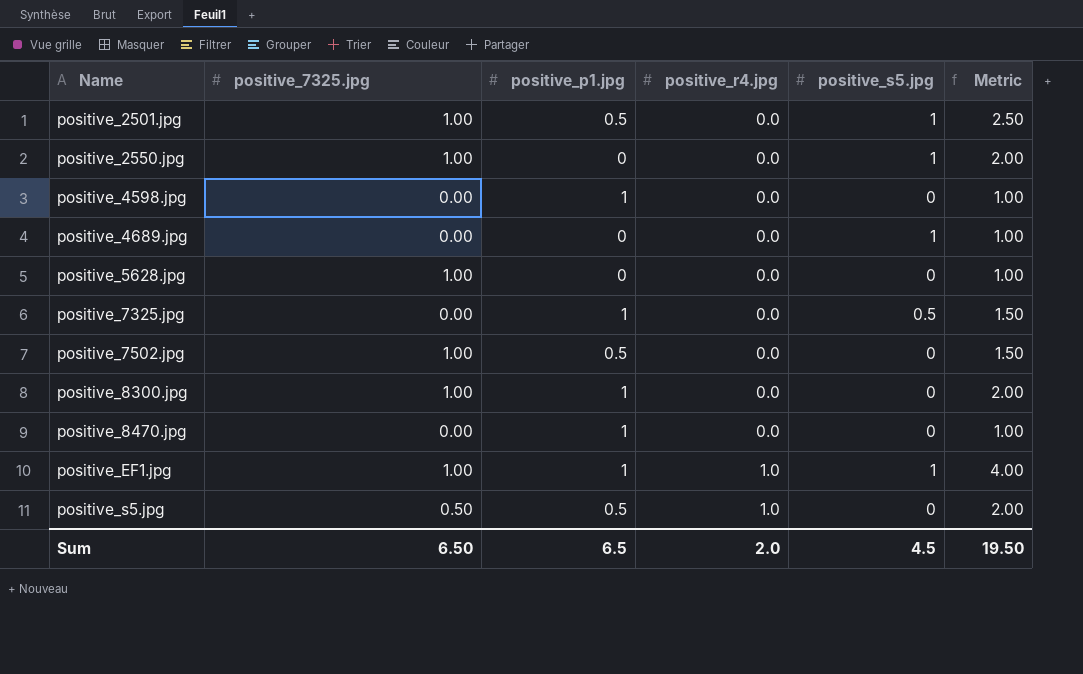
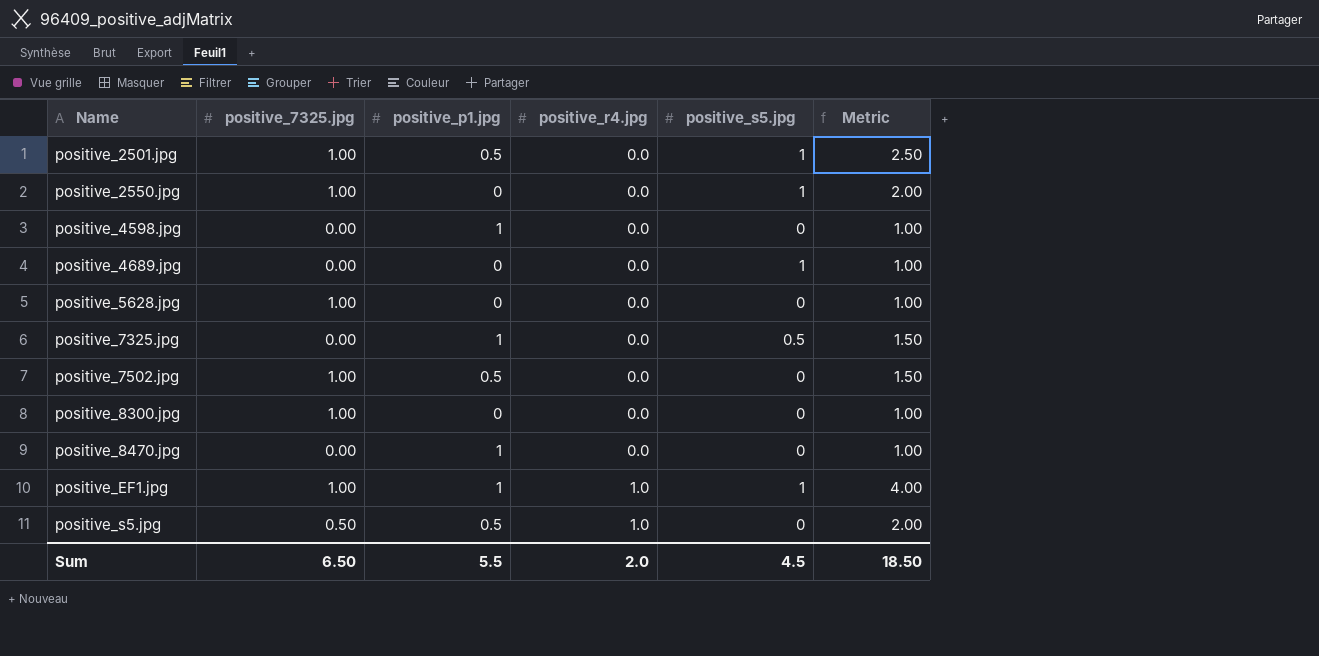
positive_8300.jpg | positive_p1.jpg: 1 -> 0
positive_8300.jpg | Metric: 2.00 -> 1.00
Sum | positive_p1.jpg: 6.5 -> 5.5
Sum | Metric: 19.50 -> 18.50

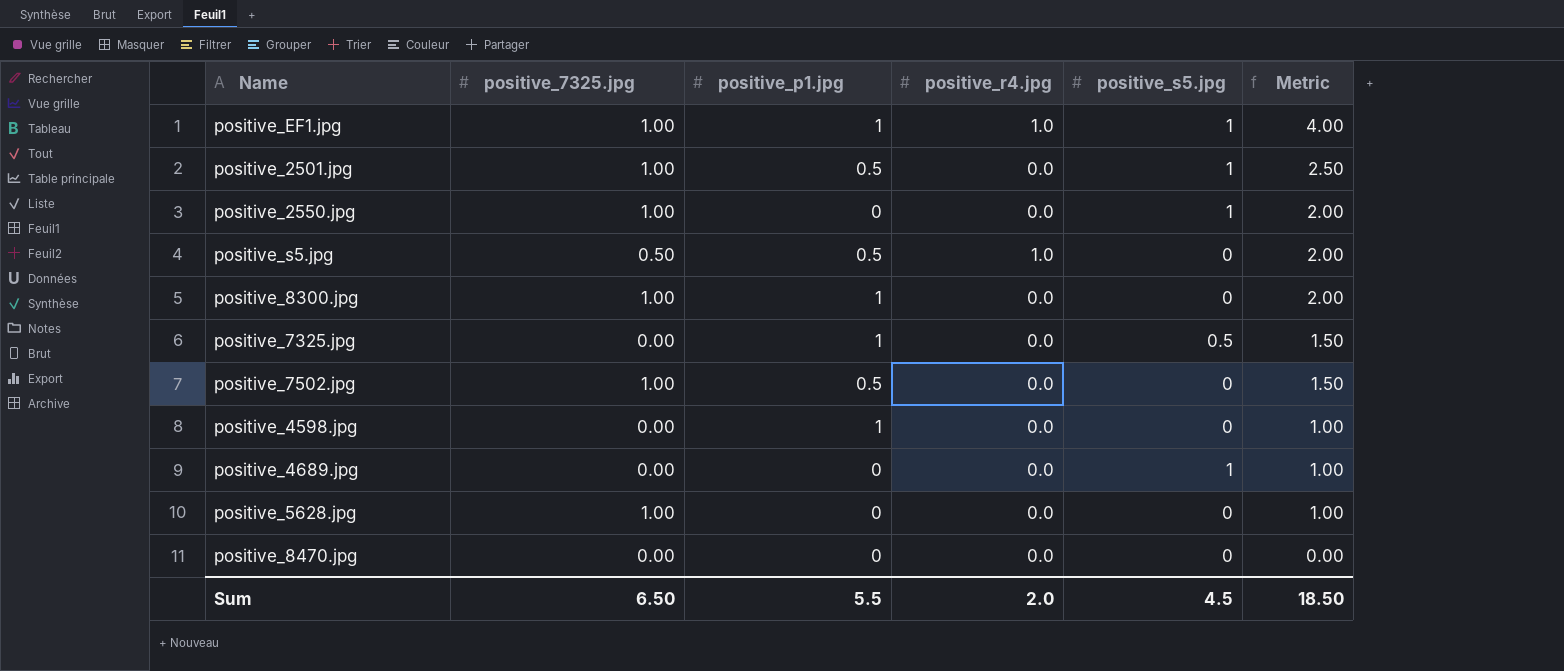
row order: Name ascending -> Metric descending
positive_8300.jpg | positive_p1.jpg: 0 -> 1
positive_8300.jpg | Metric: 1.00 -> 2.00
positive_8470.jpg | positive_p1.jpg: 1 -> 0
positive_8470.jpg | Metric: 1.00 -> 0.00

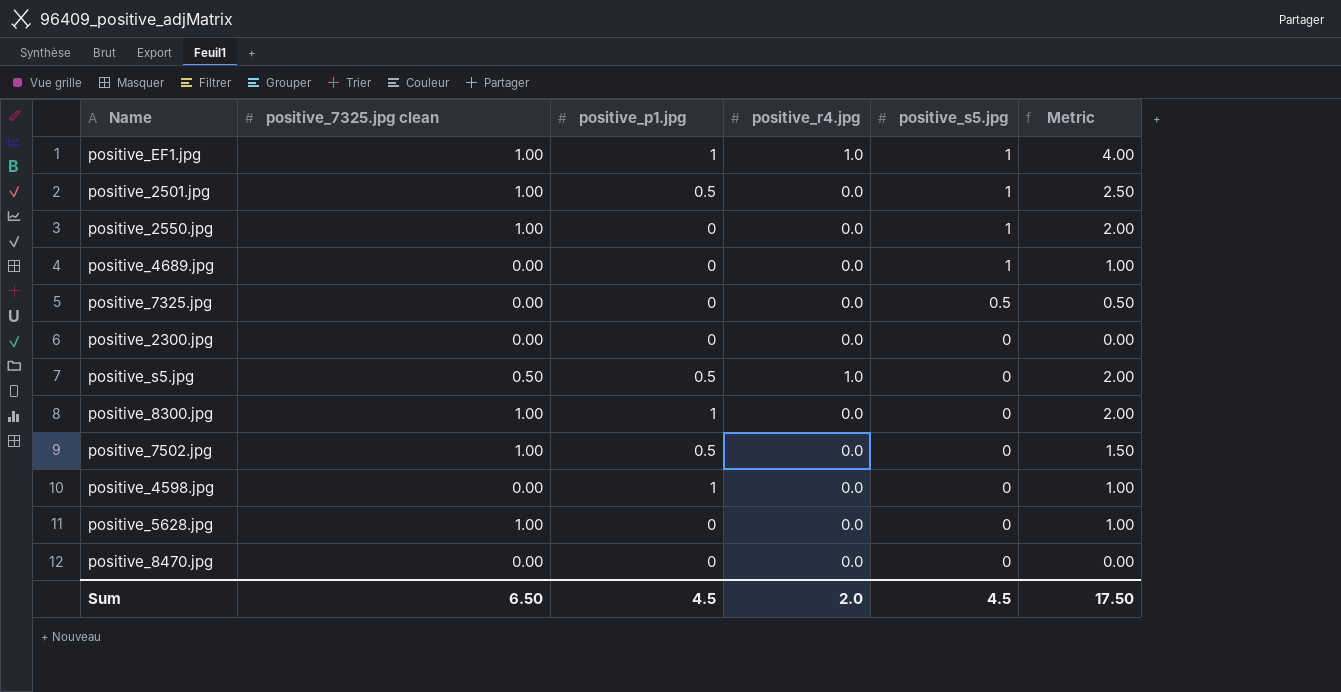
row order: Metric descending -> positive_s5.jpg descending
column name: positive_7325.jpg -> positive_7325.jpg clean
positive_7325.jpg | positive_p1.jpg: 1 -> 0
positive_7325.jpg | Metric: 1.50 -> 0.50
row positive_2300.jpg: none -> 0.00 | 0 | 0.0 | 0 | 0.00
Sum | positive_p1.jpg: 5.5 -> 4.5
Sum | Metric: 18.50 -> 17.50

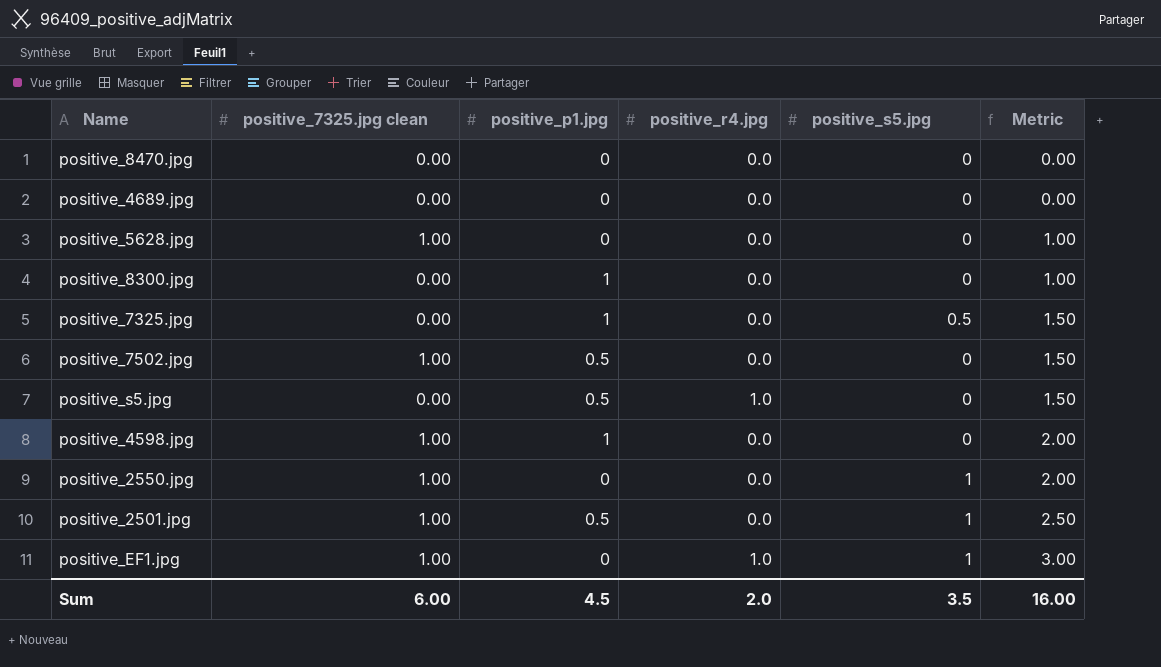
row order: positive_s5.jpg descending -> Metric ascending
row positive_2300.jpg: 0.00 | 0 | 0.0 | 0 | 0.00 -> none
positive_4689.jpg | positive_s5.jpg: 1 -> 0
positive_4689.jpg | Metric: 1.00 -> 0.00
positive_8300.jpg | positive_7325.jpg clean: 1.00 -> 0.00
positive_8300.jpg | Metric: 2.00 -> 1.00
positive_7325.jpg | positive_p1.jpg: 0 -> 1
positive_7325.jpg | Metric: 0.50 -> 1.50
positive_s5.jpg | positive_7325.jpg clean: 0.50 -> 0.00
positive_s5.jpg | Metric: 2.00 -> 1.50
positive_4598.jpg | positive_7325.jpg clean: 0.00 -> 1.00
positive_4598.jpg | Metric: 1.00 -> 2.00
positive_EF1.jpg | positive_p1.jpg: 1 -> 0
positive_EF1.jpg | Metric: 4.00 -> 3.00
Sum | positive_7325.jpg clean: 6.50 -> 6.00
Sum | positive_s5.jpg: 4.5 -> 3.5
Sum | Metric: 17.50 -> 16.00

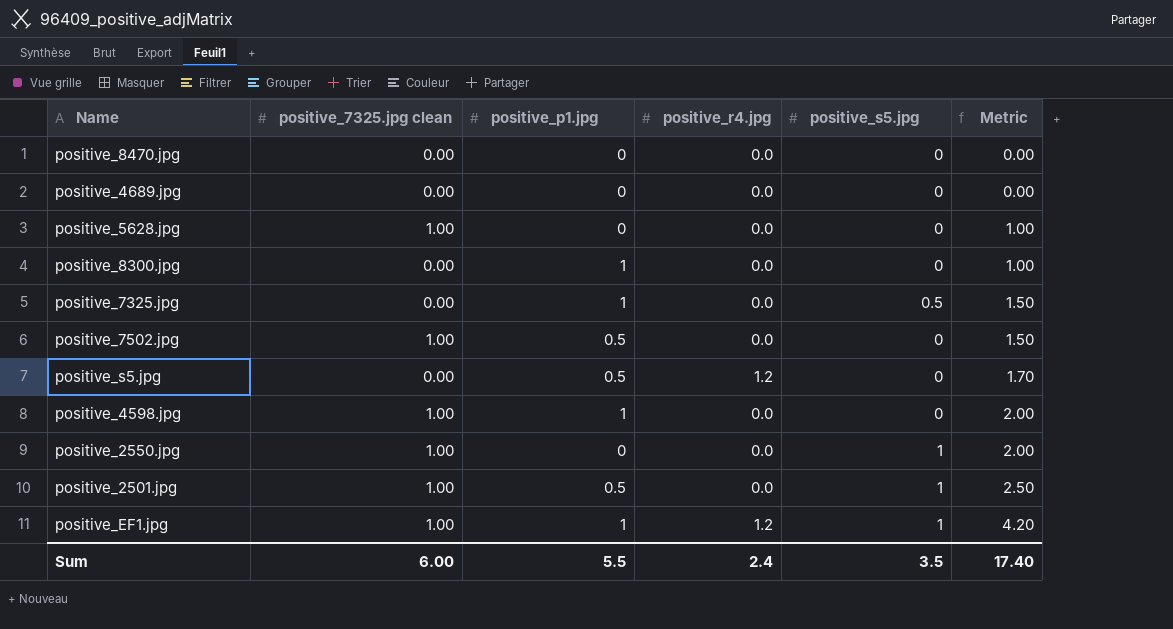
positive_s5.jpg | positive_r4.jpg: 1.0 -> 1.2
positive_s5.jpg | Metric: 1.50 -> 1.70
positive_EF1.jpg | positive_p1.jpg: 0 -> 1
positive_EF1.jpg | positive_r4.jpg: 1.0 -> 1.2
positive_EF1.jpg | Metric: 3.00 -> 4.20
Sum | positive_p1.jpg: 4.5 -> 5.5
Sum | positive_r4.jpg: 2.0 -> 2.4
Sum | Metric: 16.00 -> 17.40

